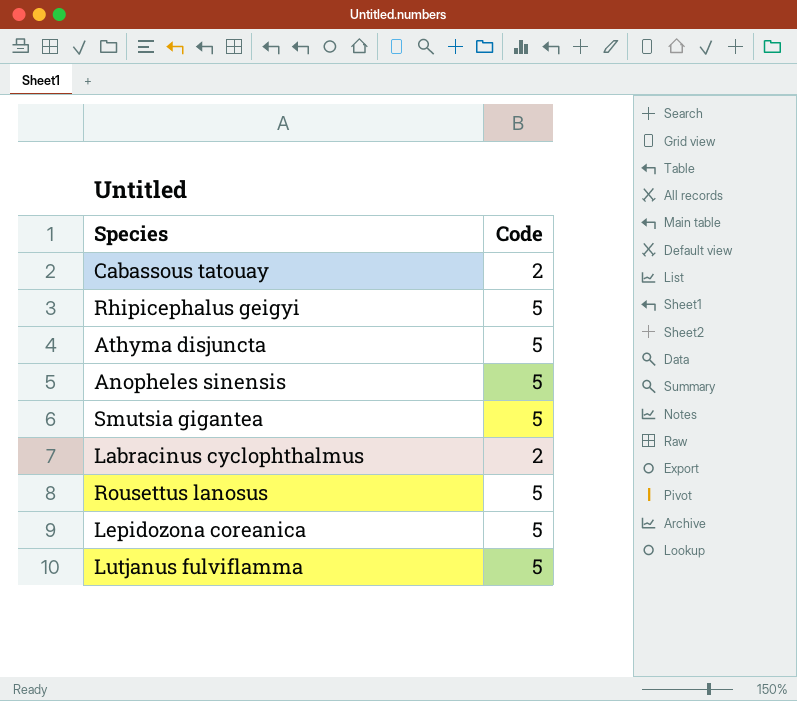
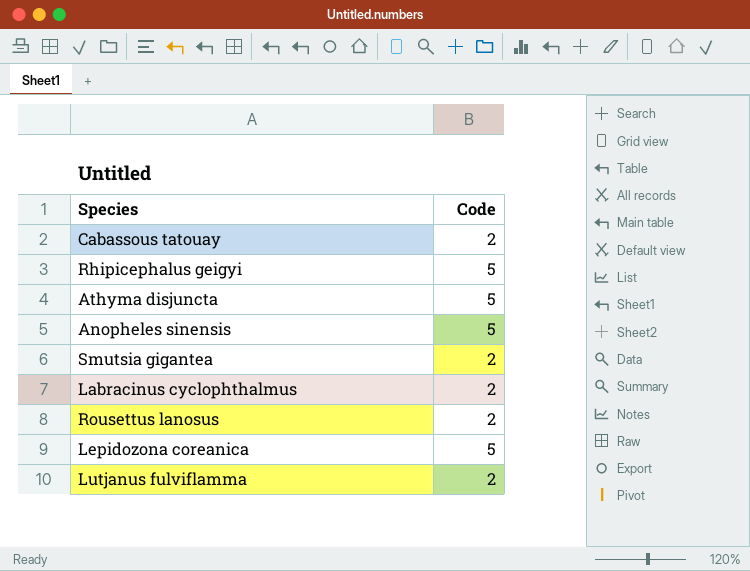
Smutsia gigantea | Code: 5 -> 2
Rousettus lanosus | Code: 5 -> 2
Lutjanus fulviflamma | Code: 5 -> 2

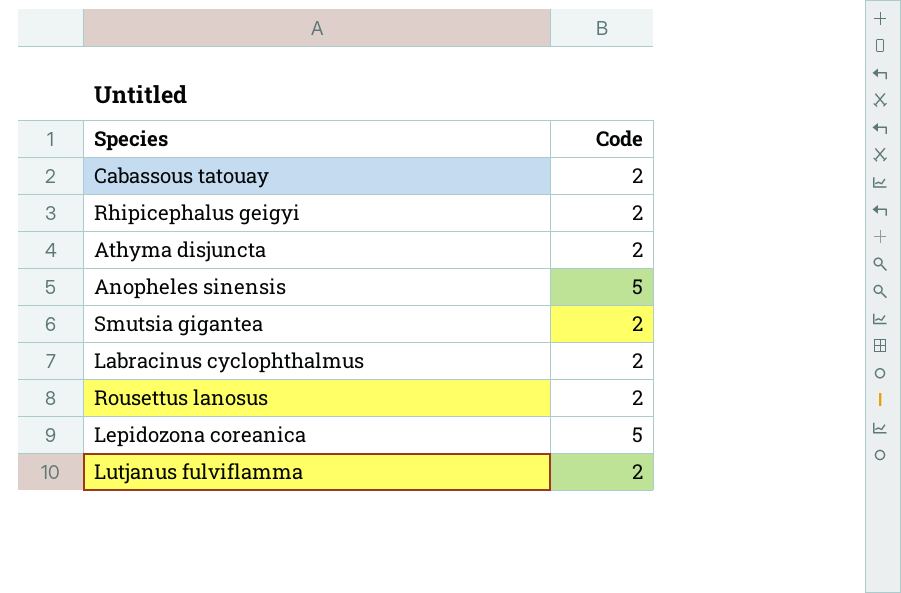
Rhipicephalus geigyi | Code: 5 -> 2
Athyma disjuncta | Code: 5 -> 2

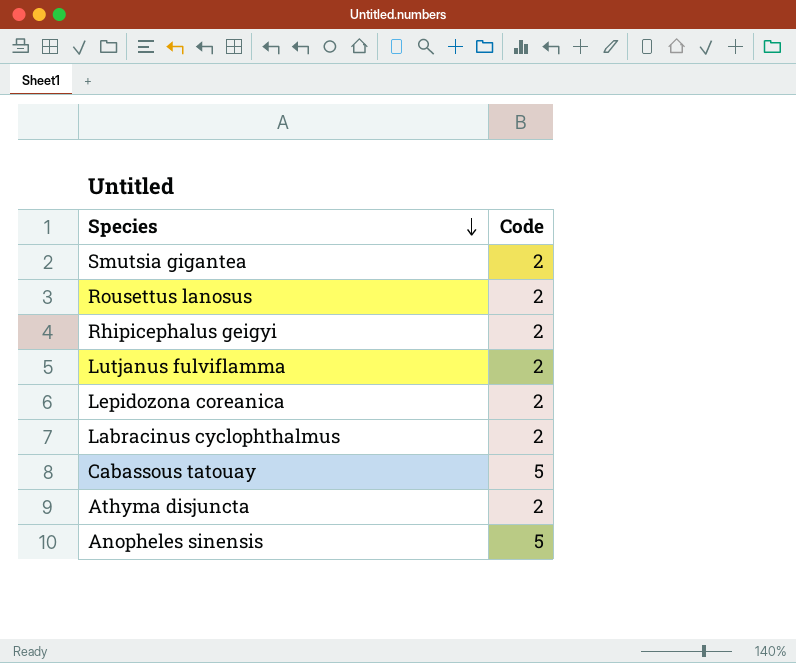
row order: none -> Species descending
Lepidozona coreanica | Code: 5 -> 2
Cabassous tatouay | Code: 2 -> 5

